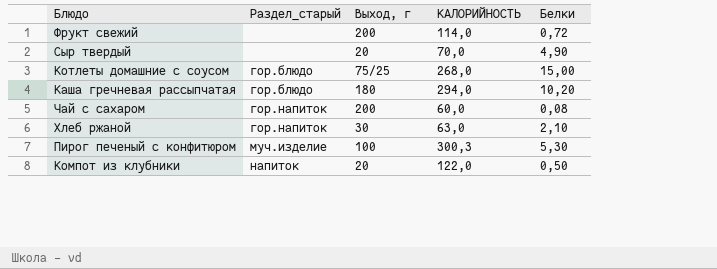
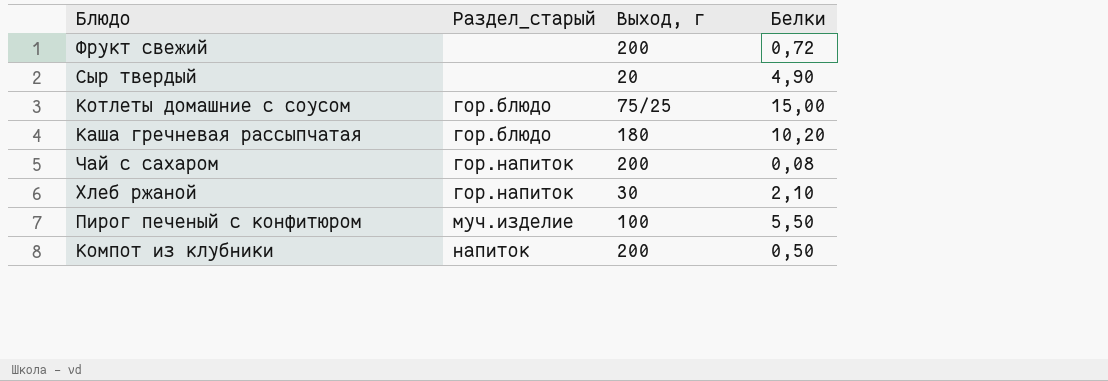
column КАЛОРИЙНОСТЬ | position: 4 -> none
Пирог печеный с конфитюром | Белки: 5,30 -> 5,50
Компот из клубники | Выход, г: 20 -> 200

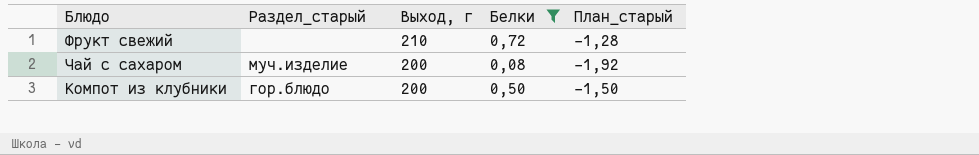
filter: none -> Белки <= 0,72
column План_старый | formula: none -> [Белки] - 2
Фрукт свежий | Выход, г: 200 -> 210
Чай с сахаром | Раздел_старый: гор.напиток -> муч.изделие
Компот из клубники | Раздел_старый: напиток -> гор.блюдо

